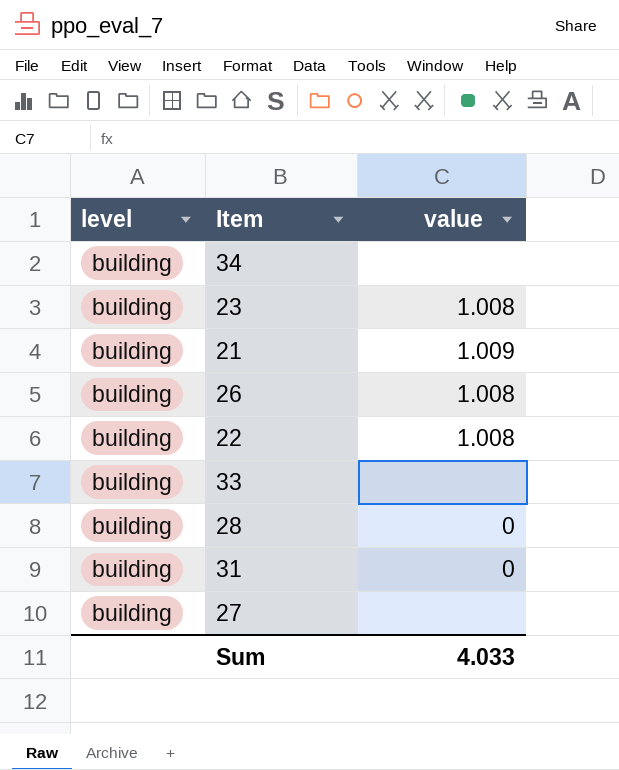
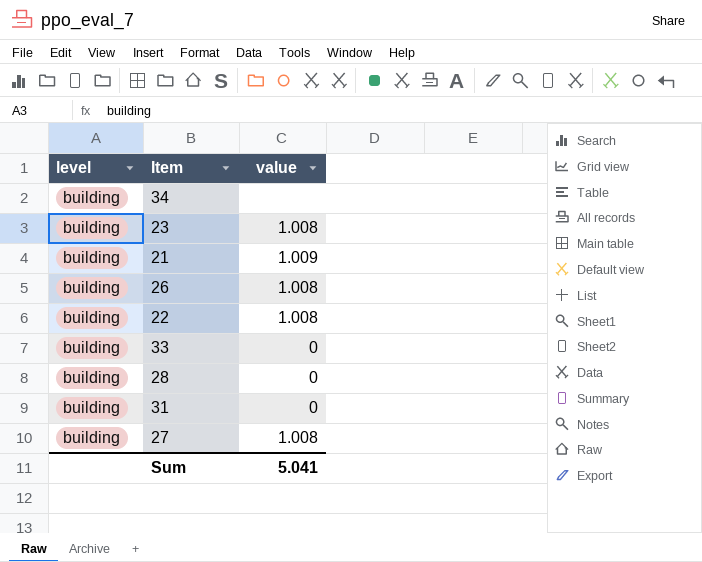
33 | value: none -> 0
27 | value: none -> 1.008
Sum | value: 4.033 -> 5.041

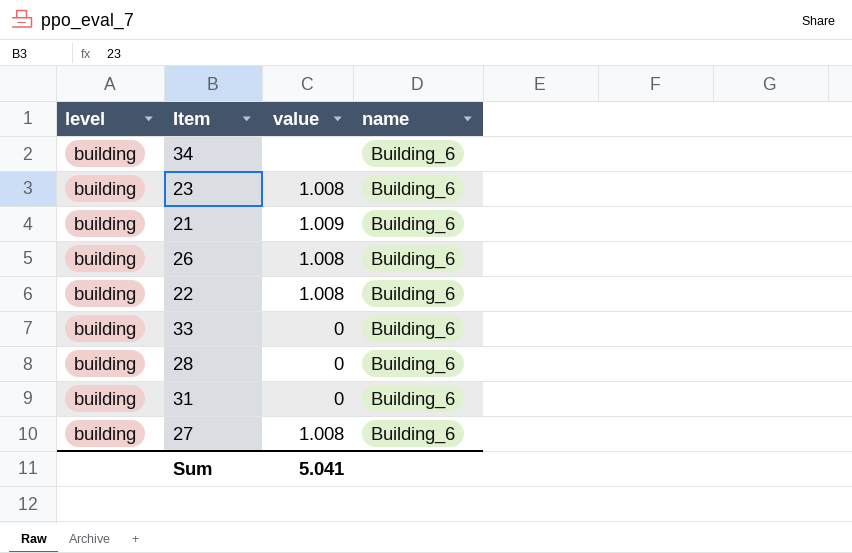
column name | position: none -> 4

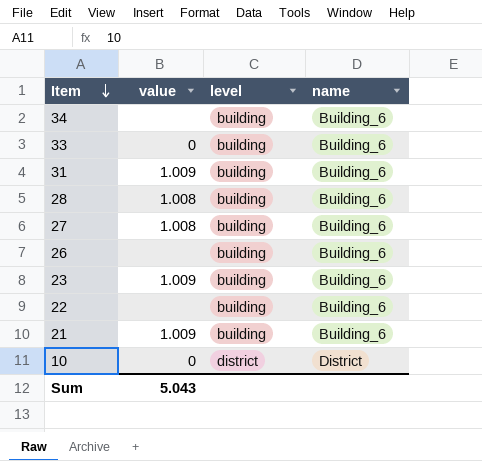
row order: none -> Item descending
column level | position: 1 -> 3
31 | value: 0 -> 1.009
28 | value: 0 -> 1.008
26 | value: 1.008 -> none
23 | value: 1.008 -> 1.009
22 | value: 1.008 -> none
row 10: none -> 0 | district | District
Sum | value: 5.041 -> 5.043

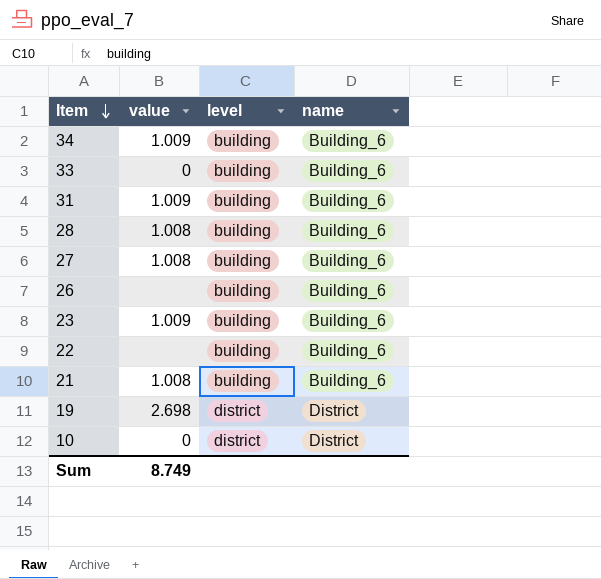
34 | value: none -> 1.009
21 | value: 1.009 -> 1.008
row 19: none -> 2.698 | district | District
Sum | value: 5.043 -> 8.749

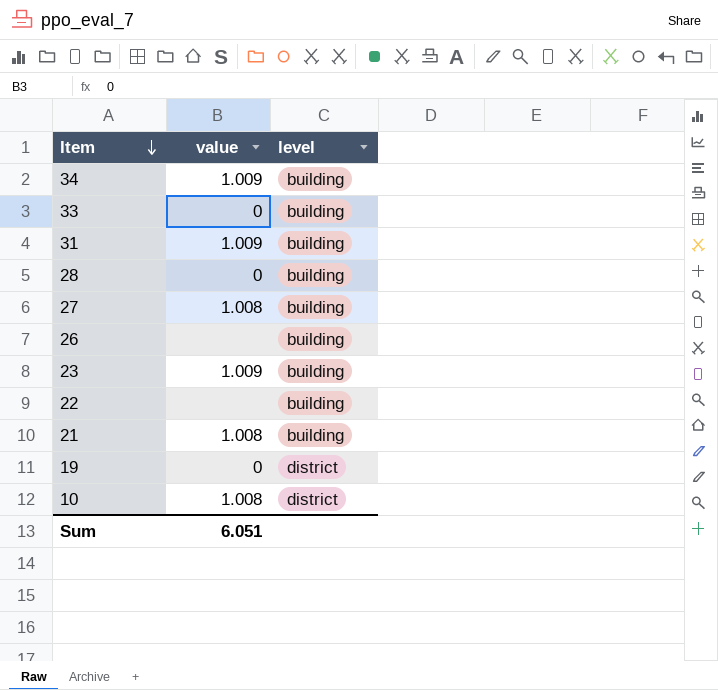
column name | position: 4 -> none
28 | value: 1.008 -> 0
19 | value: 2.698 -> 0
10 | value: 0 -> 1.008
Sum | value: 8.749 -> 6.051

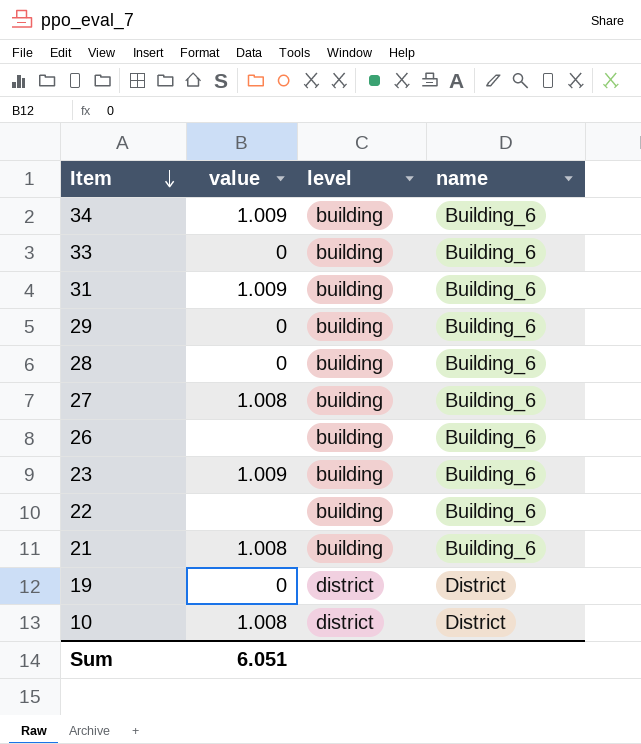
column name | position: none -> 4
row 29: none -> 0 | building | Building_6

